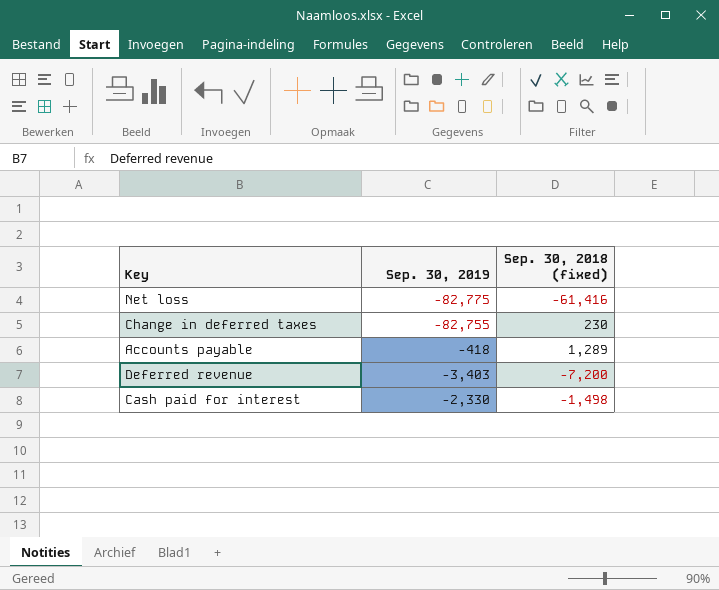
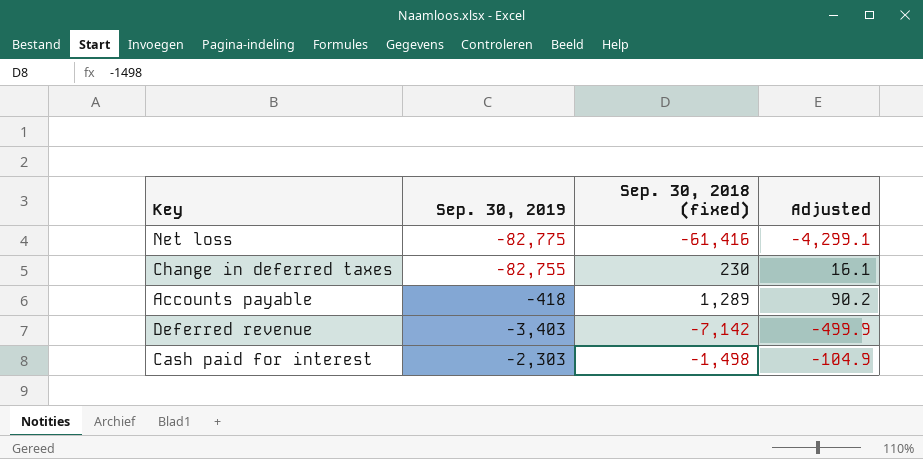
column Adjusted | formula: none -> [Sep. 30, 2018 (fixed)] * 0.07
Deferred revenue | Sep. 30, 2018 (fixed): -7,200 -> -7,142
Cash paid for interest | Sep. 30, 2019: -2,330 -> -2,303

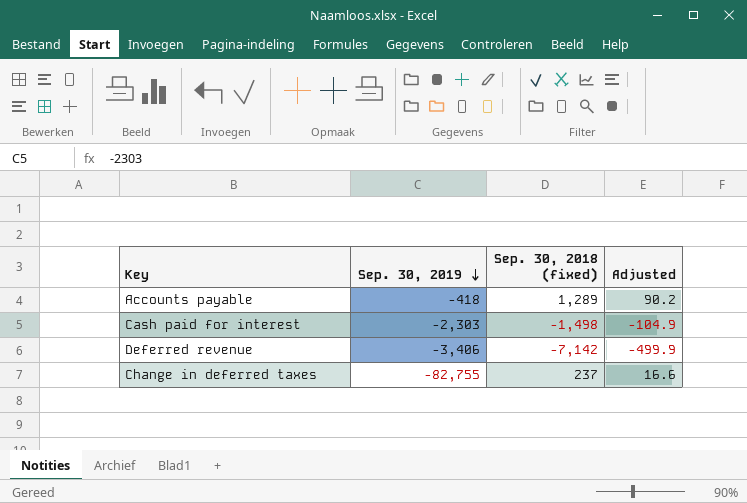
row order: none -> Sep. 30, 2019 descending
row Net loss: -82,775 | -61,416 | -4,299.1 -> none
Deferred revenue | Sep. 30, 2019: -3,403 -> -3,406
Change in deferred taxes | Sep. 30, 2018 (fixed): 230 -> 237
Change in deferred taxes | Adjusted: 16.1 -> 16.6

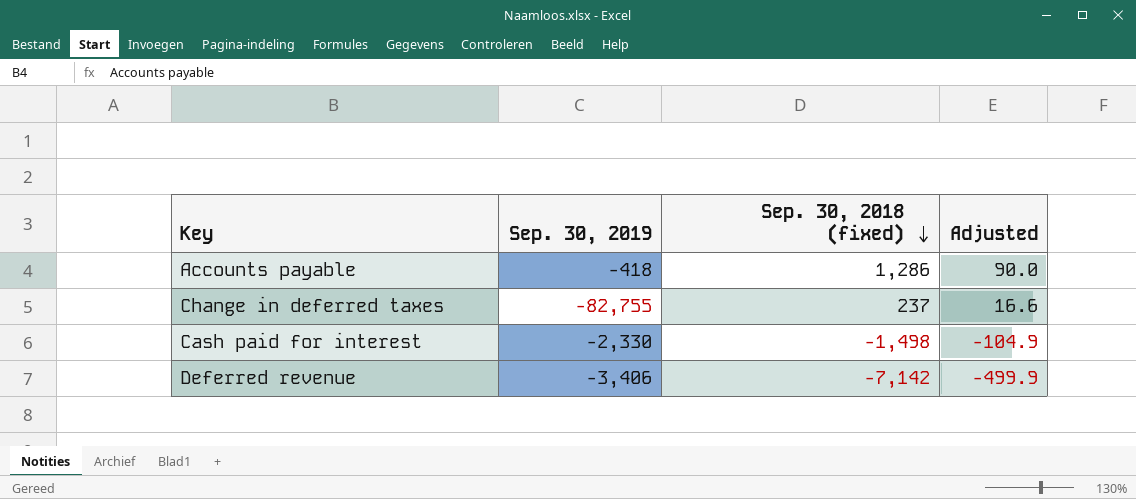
row order: Sep. 30, 2019 descending -> Sep. 30, 2018 (fixed) descending
Accounts payable | Sep. 30, 2018 (fixed): 1,289 -> 1,286
Accounts payable | Adjusted: 90.2 -> 90.0
Cash paid for interest | Sep. 30, 2019: -2,303 -> -2,330

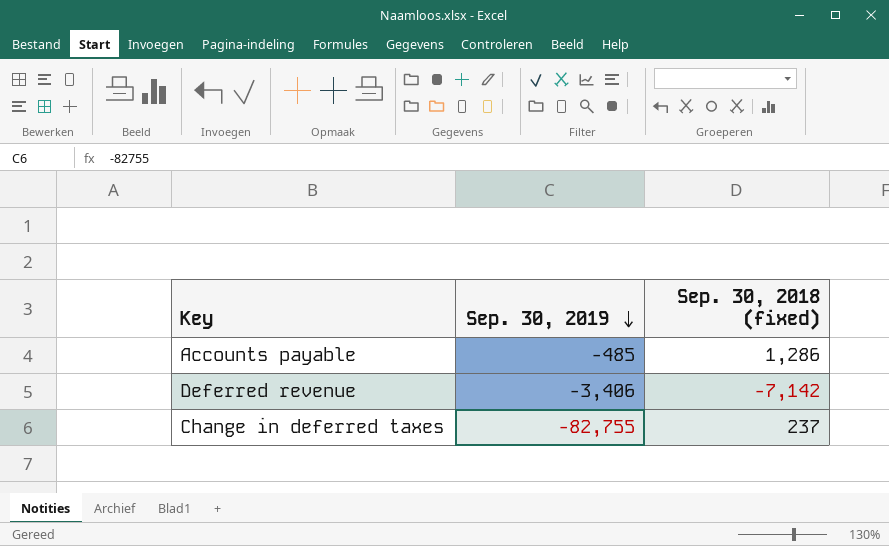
row order: Sep. 30, 2018 (fixed) descending -> Sep. 30, 2019 descending
column Adjusted | formula: [Sep. 30, 2018 (fixed)] * 0.07 -> none
row Cash paid for interest: -2,330 | -1,498 | -104.9 -> none
Accounts payable | Sep. 30, 2019: -418 -> -485

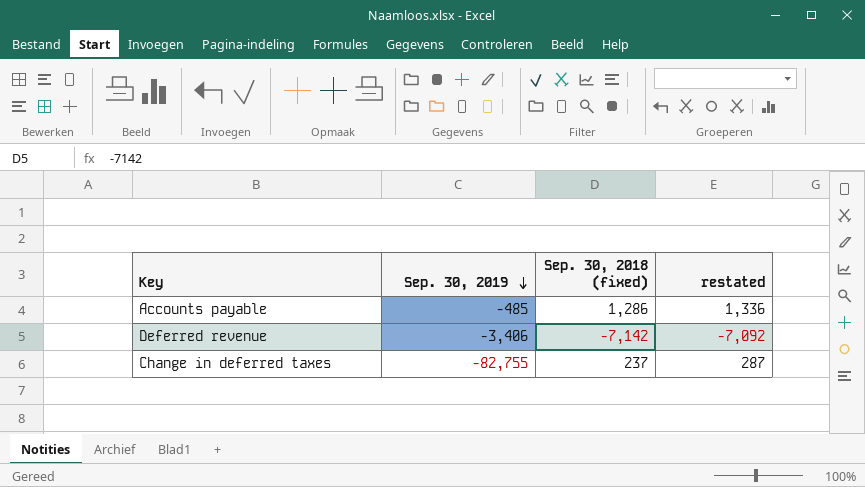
column restated | formula: none -> [Sep. 30, 2018 (fixed)] + 50

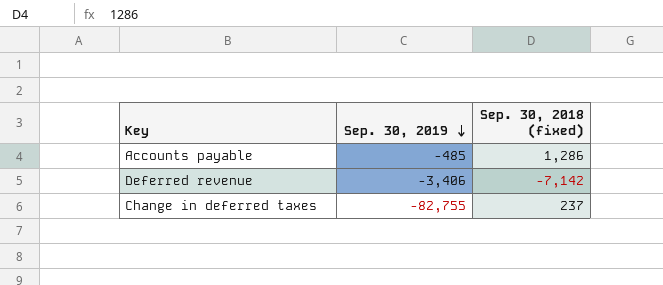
column restated | formula: [Sep. 30, 2018 (fixed)] + 50 -> none

